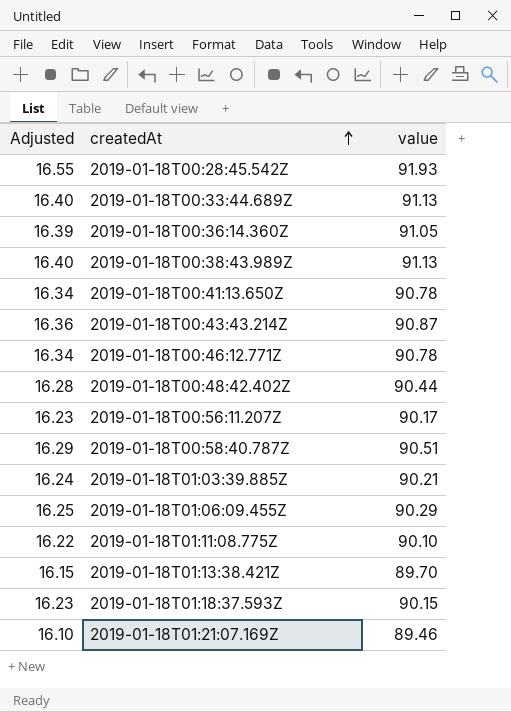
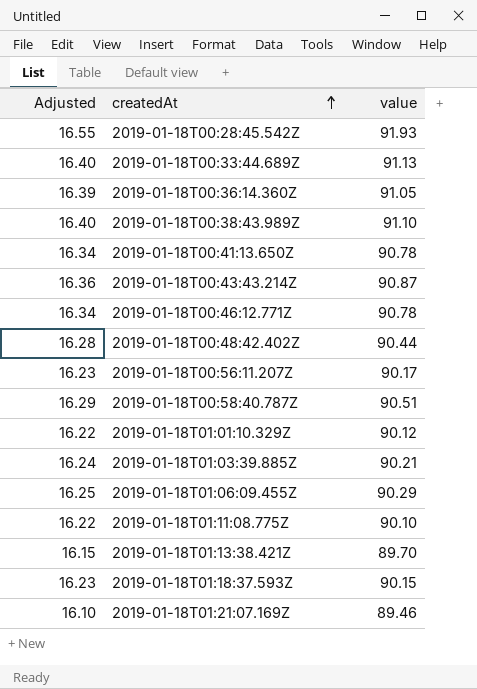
2019-01-18T00:38:43.989Z | value: 91.13 -> 91.10
row 2019-01-18T01:01:10.329Z: none -> 16.22 | 90.12

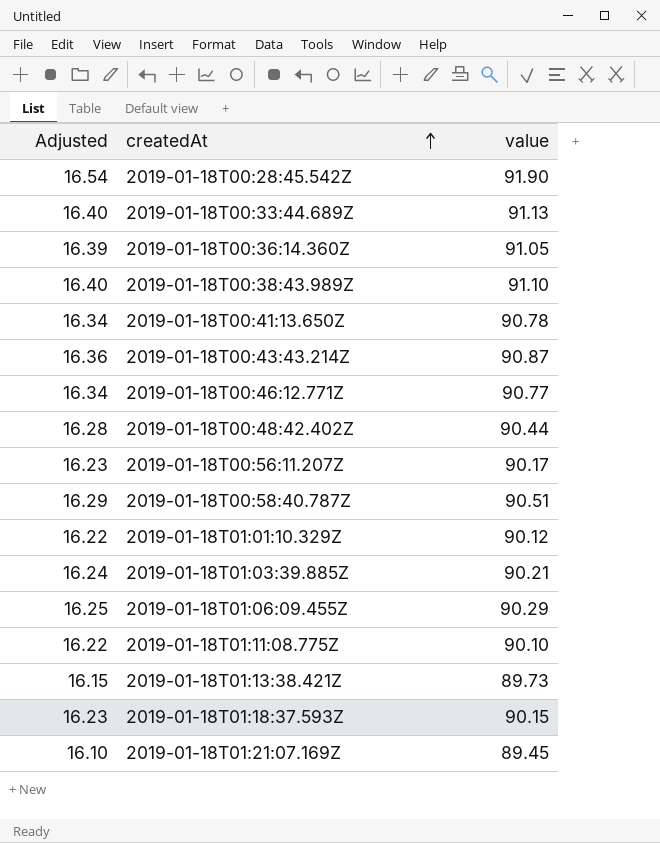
2019-01-18T00:28:45.542Z | Adjusted: 16.55 -> 16.54
2019-01-18T00:28:45.542Z | value: 91.93 -> 91.90
2019-01-18T00:46:12.771Z | value: 90.78 -> 90.77
2019-01-18T01:13:38.421Z | value: 89.70 -> 89.73
2019-01-18T01:21:07.169Z | value: 89.46 -> 89.45

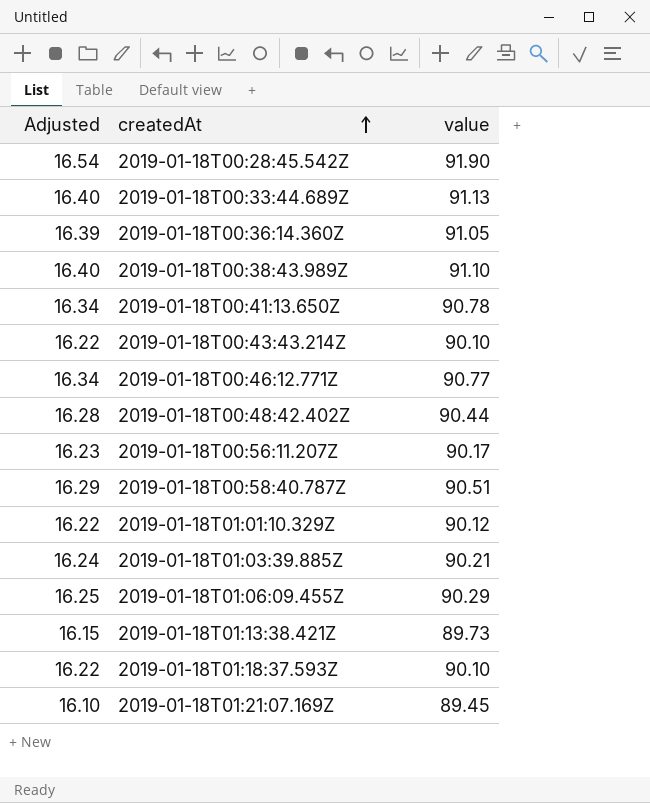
row 2019-01-18T01:11:08.775Z: 16.22 | 90.10 -> none
2019-01-18T00:43:43.214Z | Adjusted: 16.36 -> 16.22
2019-01-18T00:43:43.214Z | value: 90.87 -> 90.10
2019-01-18T01:18:37.593Z | Adjusted: 16.23 -> 16.22
2019-01-18T01:18:37.593Z | value: 90.15 -> 90.10

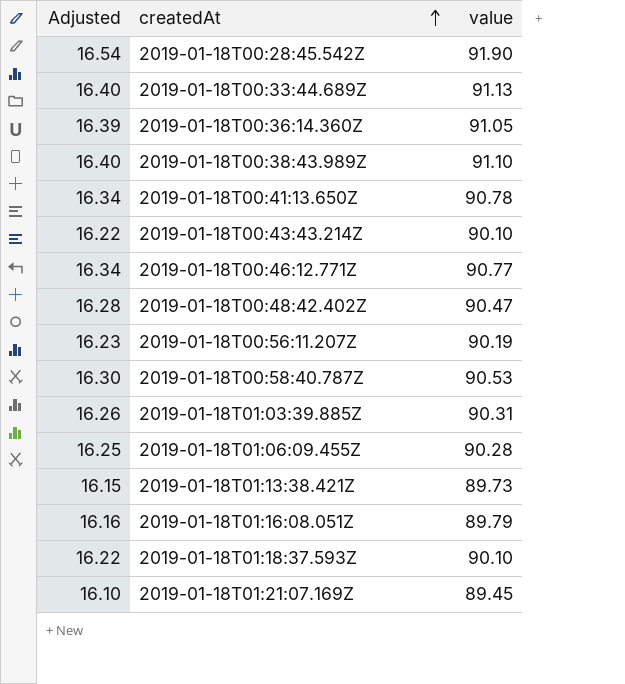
row 2019-01-18T01:01:10.329Z: 16.22 | 90.12 -> none
2019-01-18T00:48:42.402Z | value: 90.44 -> 90.47
2019-01-18T00:56:11.207Z | value: 90.17 -> 90.19
2019-01-18T00:58:40.787Z | Adjusted: 16.29 -> 16.30
2019-01-18T00:58:40.787Z | value: 90.51 -> 90.53
2019-01-18T01:03:39.885Z | Adjusted: 16.24 -> 16.26
2019-01-18T01:03:39.885Z | value: 90.21 -> 90.31
2019-01-18T01:06:09.455Z | value: 90.29 -> 90.28
row 2019-01-18T01:16:08.051Z: none -> 16.16 | 89.79

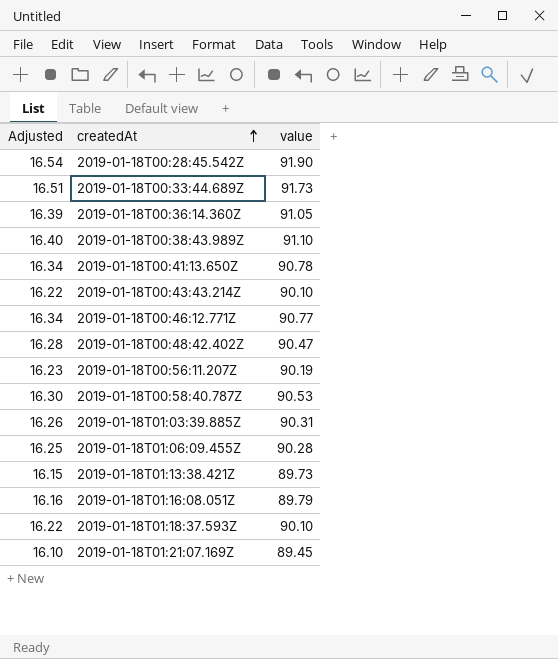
2019-01-18T00:33:44.689Z | Adjusted: 16.40 -> 16.51
2019-01-18T00:33:44.689Z | value: 91.13 -> 91.73

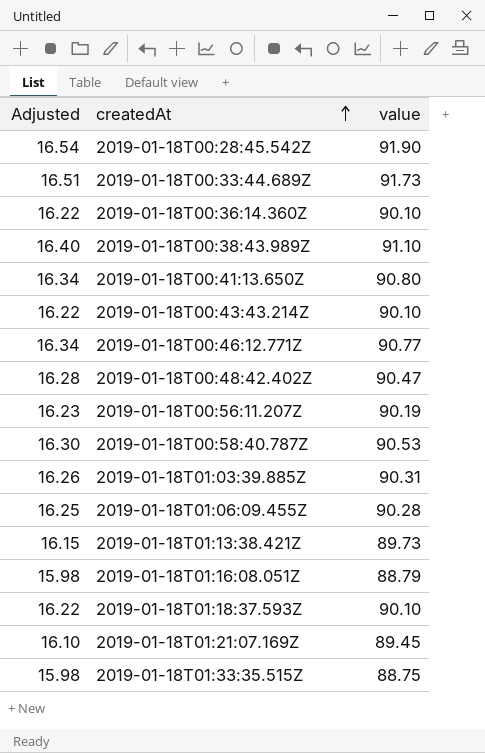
2019-01-18T00:36:14.360Z | Adjusted: 16.39 -> 16.22
2019-01-18T00:36:14.360Z | value: 91.05 -> 90.10
2019-01-18T00:41:13.650Z | value: 90.78 -> 90.80
2019-01-18T01:16:08.051Z | Adjusted: 16.16 -> 15.98
2019-01-18T01:16:08.051Z | value: 89.79 -> 88.79
row 2019-01-18T01:33:35.515Z: none -> 15.98 | 88.75

